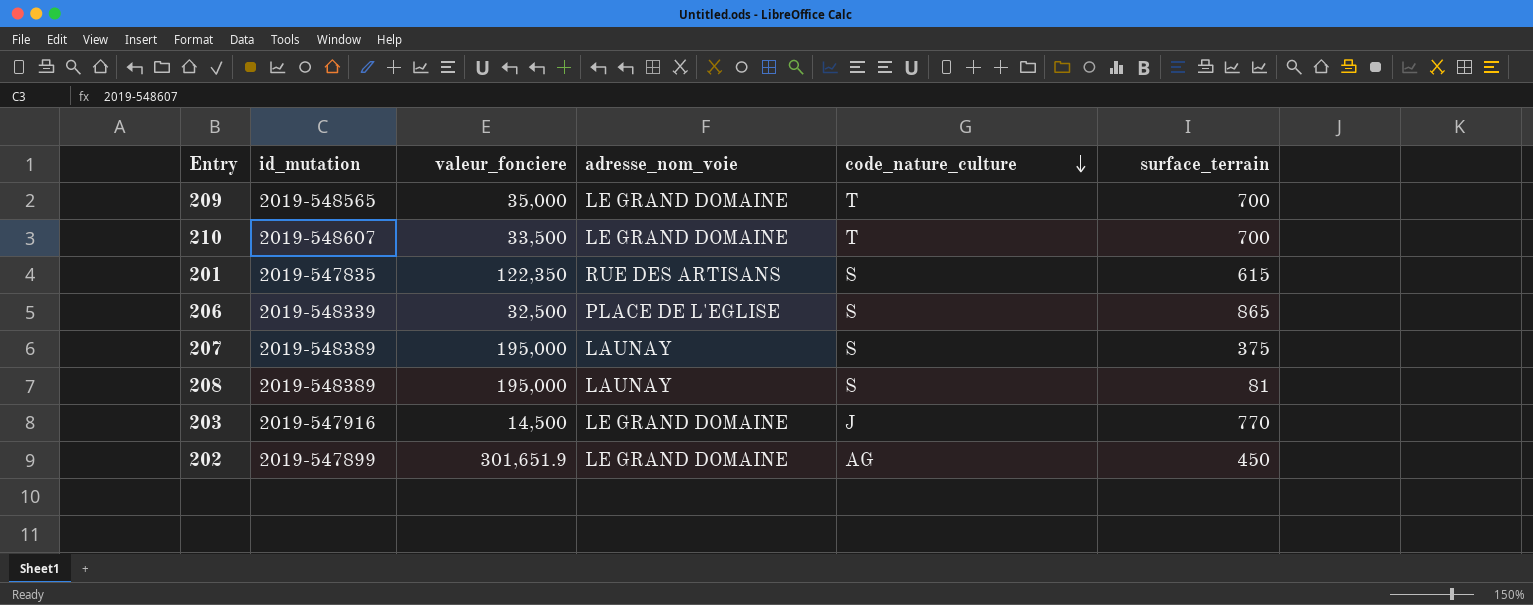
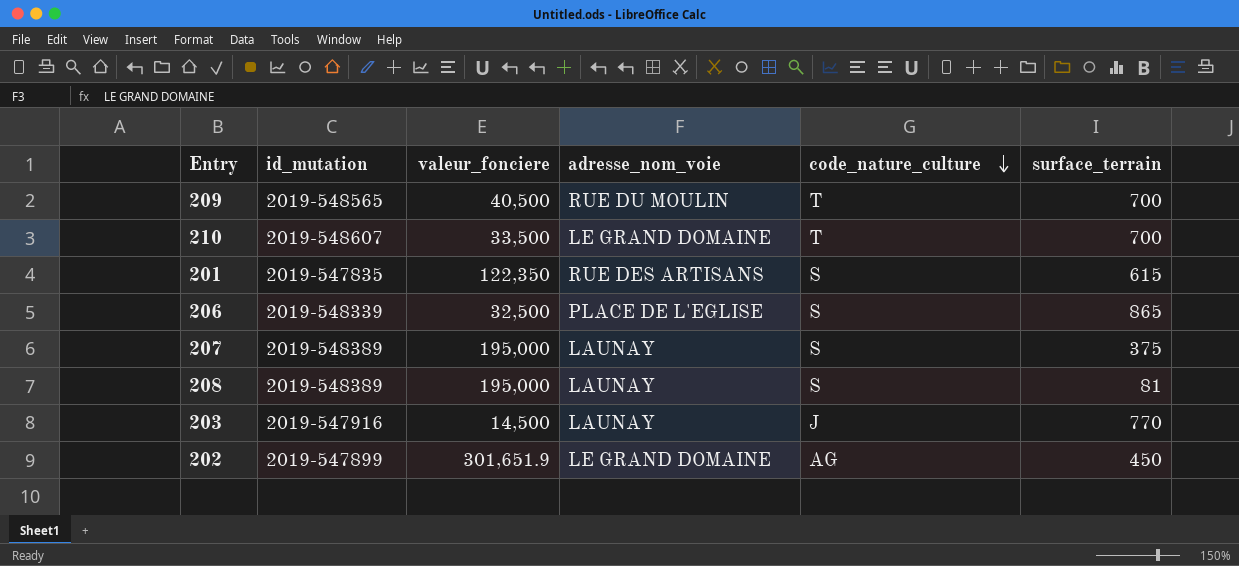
209 | valeur_fonciere: 35,000 -> 40,500
209 | adresse_nom_voie: LE GRAND DOMAINE -> RUE DU MOULIN
203 | adresse_nom_voie: LE GRAND DOMAINE -> LAUNAY

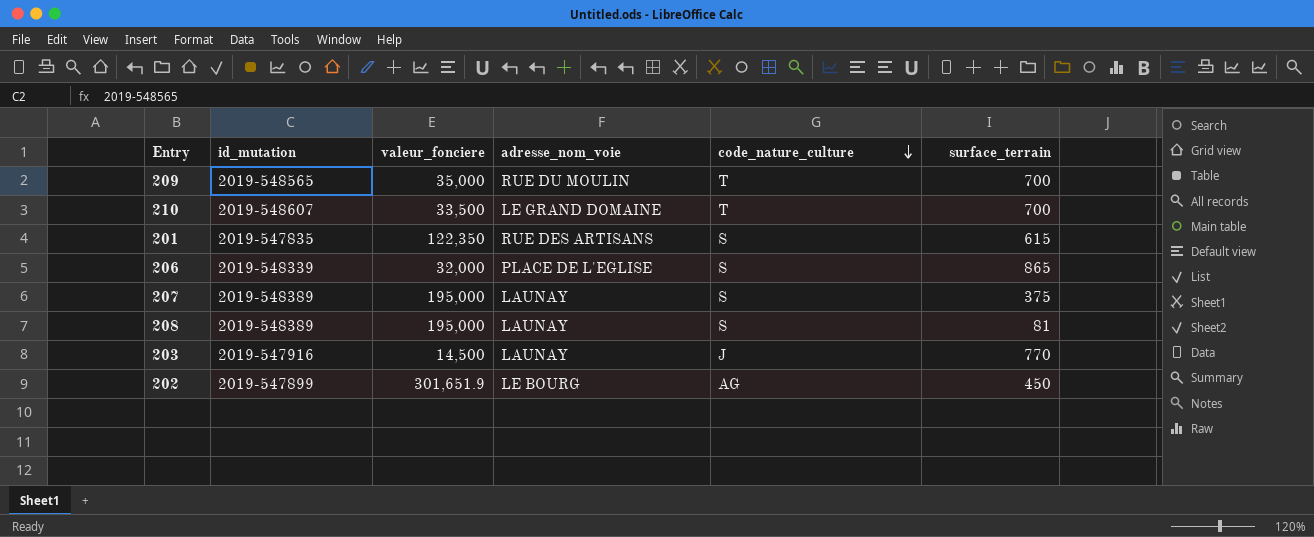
209 | valeur_fonciere: 40,500 -> 35,000
206 | valeur_fonciere: 32,500 -> 32,000
202 | adresse_nom_voie: LE GRAND DOMAINE -> LE BOURG

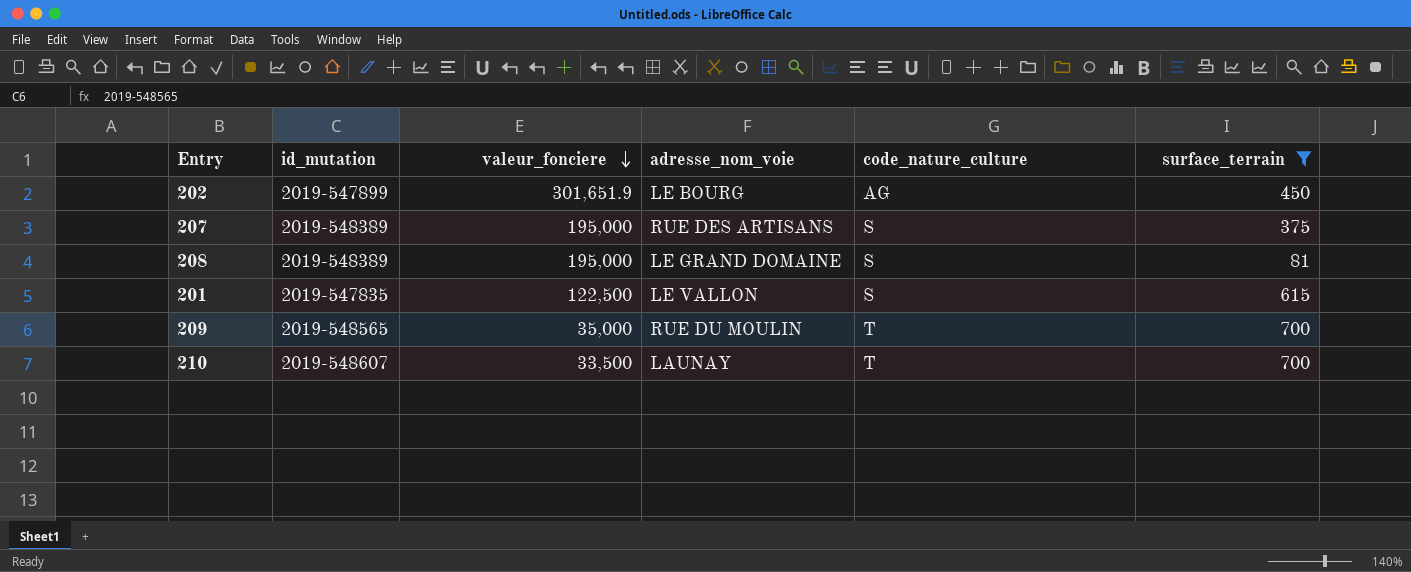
filter: none -> surface_terrain <= 700
row order: code_nature_culture descending -> valeur_fonciere descending
207 | adresse_nom_voie: LAUNAY -> RUE DES ARTISANS
208 | adresse_nom_voie: LAUNAY -> LE GRAND DOMAINE
201 | valeur_fonciere: 122,350 -> 122,500
201 | adresse_nom_voie: RUE DES ARTISANS -> LE VALLON
210 | adresse_nom_voie: LE GRAND DOMAINE -> LAUNAY

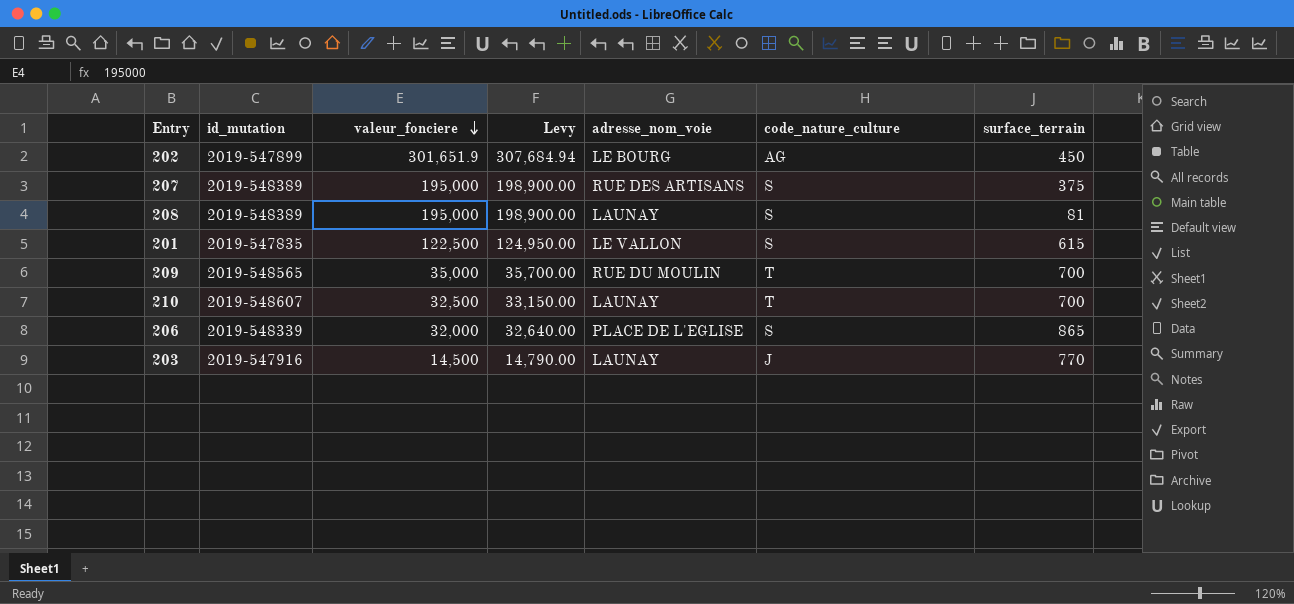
filter: surface_terrain <= 700 -> none
column Levy | formula: none -> [valeur_fonciere] * 1.02
208 | adresse_nom_voie: LE GRAND DOMAINE -> LAUNAY
210 | valeur_fonciere: 33,500 -> 32,500

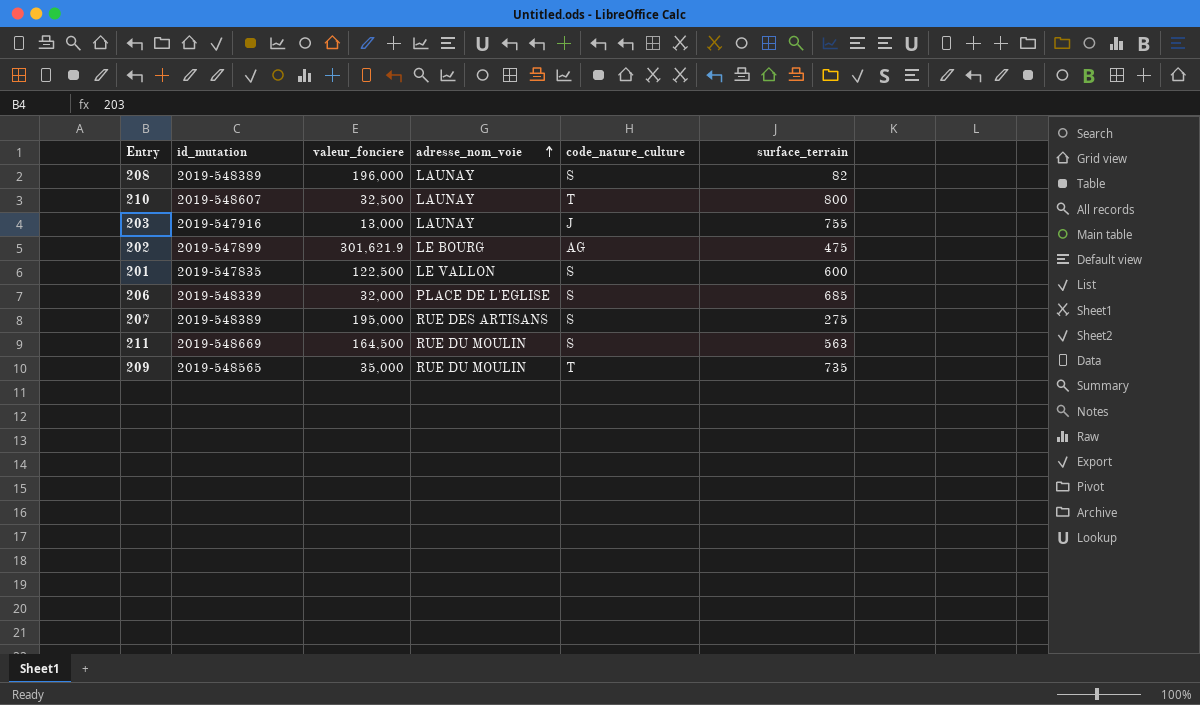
row order: valeur_fonciere descending -> adresse_nom_voie ascending
column Levy | formula: [valeur_fonciere] * 1.02 -> none
208 | valeur_fonciere: 195,000 -> 196,000
208 | surface_terrain: 81 -> 82
210 | surface_terrain: 700 -> 800
203 | valeur_fonciere: 14,500 -> 13,000
203 | surface_terrain: 770 -> 755
202 | valeur_fonciere: 301,651.9 -> 301,621.9
202 | surface_terrain: 450 -> 475
201 | surface_terrain: 615 -> 600
206 | surface_terrain: 865 -> 685
207 | surface_terrain: 375 -> 275
row 211: none -> 2019-548669 | 164,500 | RUE DU MOULIN | S | 563
209 | surface_terrain: 700 -> 735

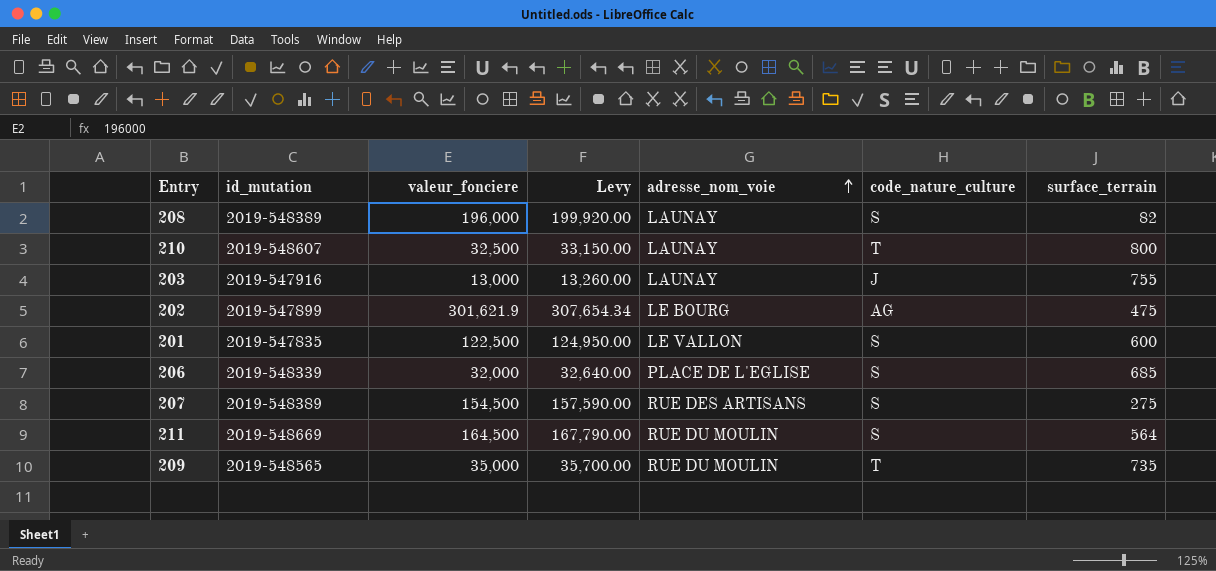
column Levy | formula: none -> [valeur_fonciere] * 1.02
207 | valeur_fonciere: 195,000 -> 154,500
211 | surface_terrain: 563 -> 564

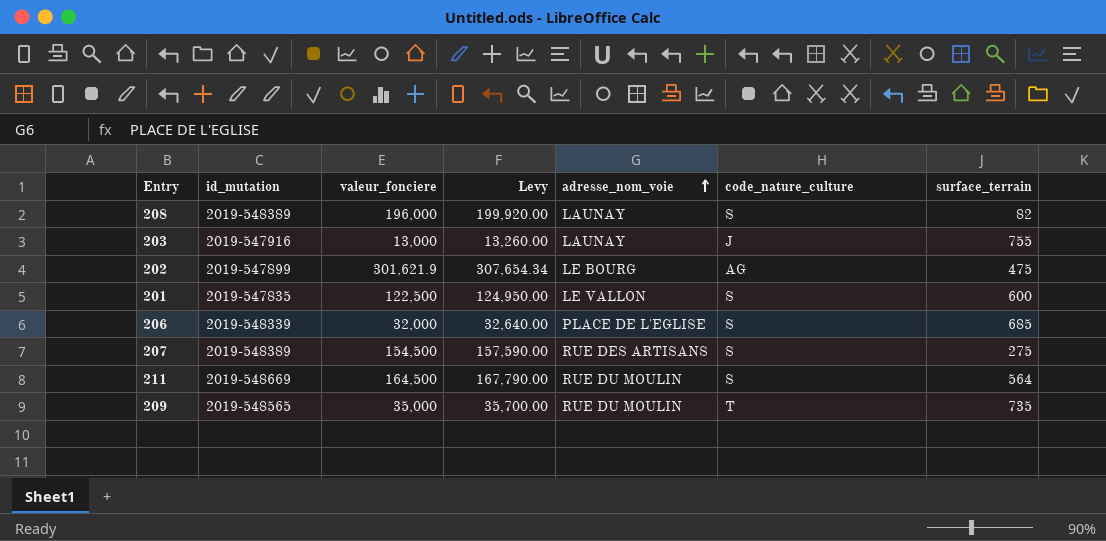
row 210: 2019-548607 | 32,500 | 33,150.00 | LAUNAY | T | 800 -> none

